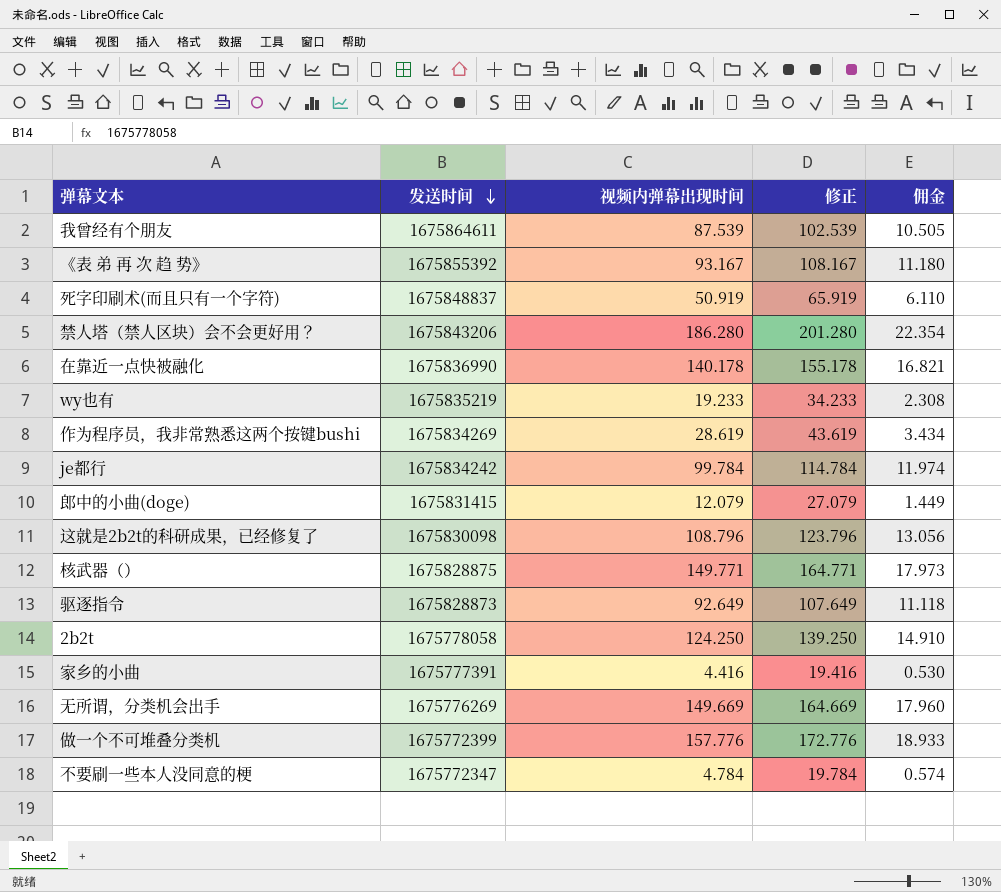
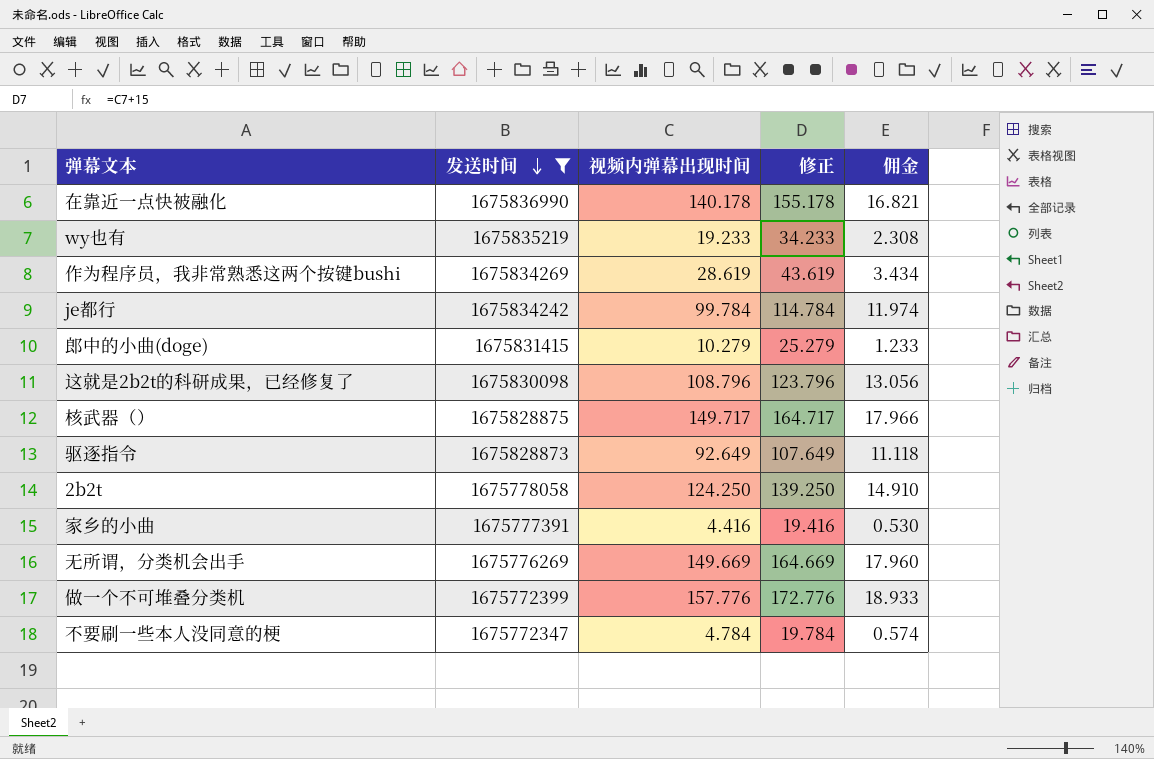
filter: none -> 发送时间 <= 1675836990
郎中的小曲(doge) | 视频内弹幕出现时间: 12.079 -> 10.279
郎中的小曲(doge) | 修正: 27.079 -> 25.279
郎中的小曲(doge) | 佣金: 1.449 -> 1.233
核武器（） | 视频内弹幕出现时间: 149.771 -> 149.717
核武器（） | 修正: 164.771 -> 164.717
核武器（） | 佣金: 17.973 -> 17.966

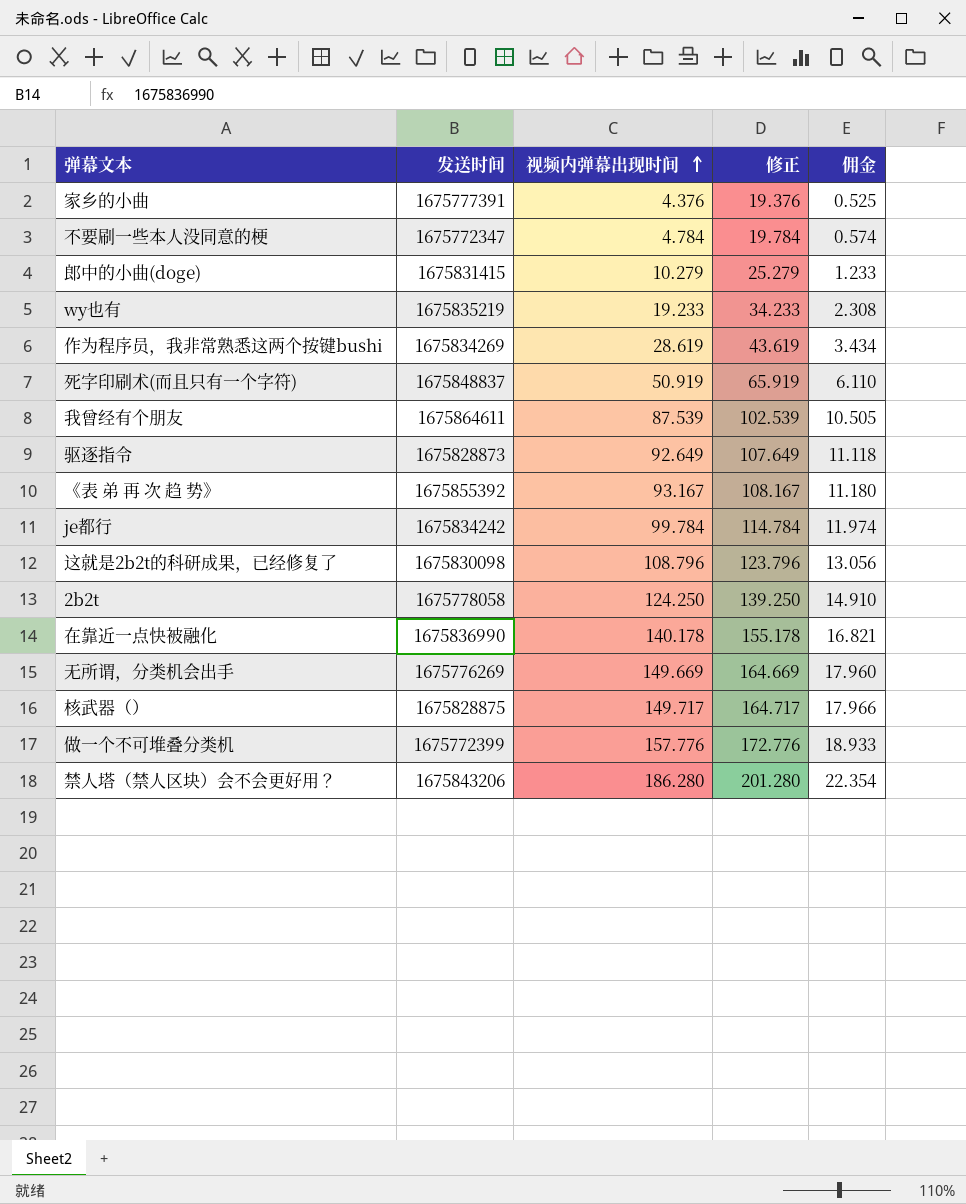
filter: 发送时间 <= 1675836990 -> none
row order: 发送时间 descending -> 视频内弹幕出现时间 ascending
家乡的小曲 | 视频内弹幕出现时间: 4.416 -> 4.376
家乡的小曲 | 修正: 19.416 -> 19.376
家乡的小曲 | 佣金: 0.530 -> 0.525

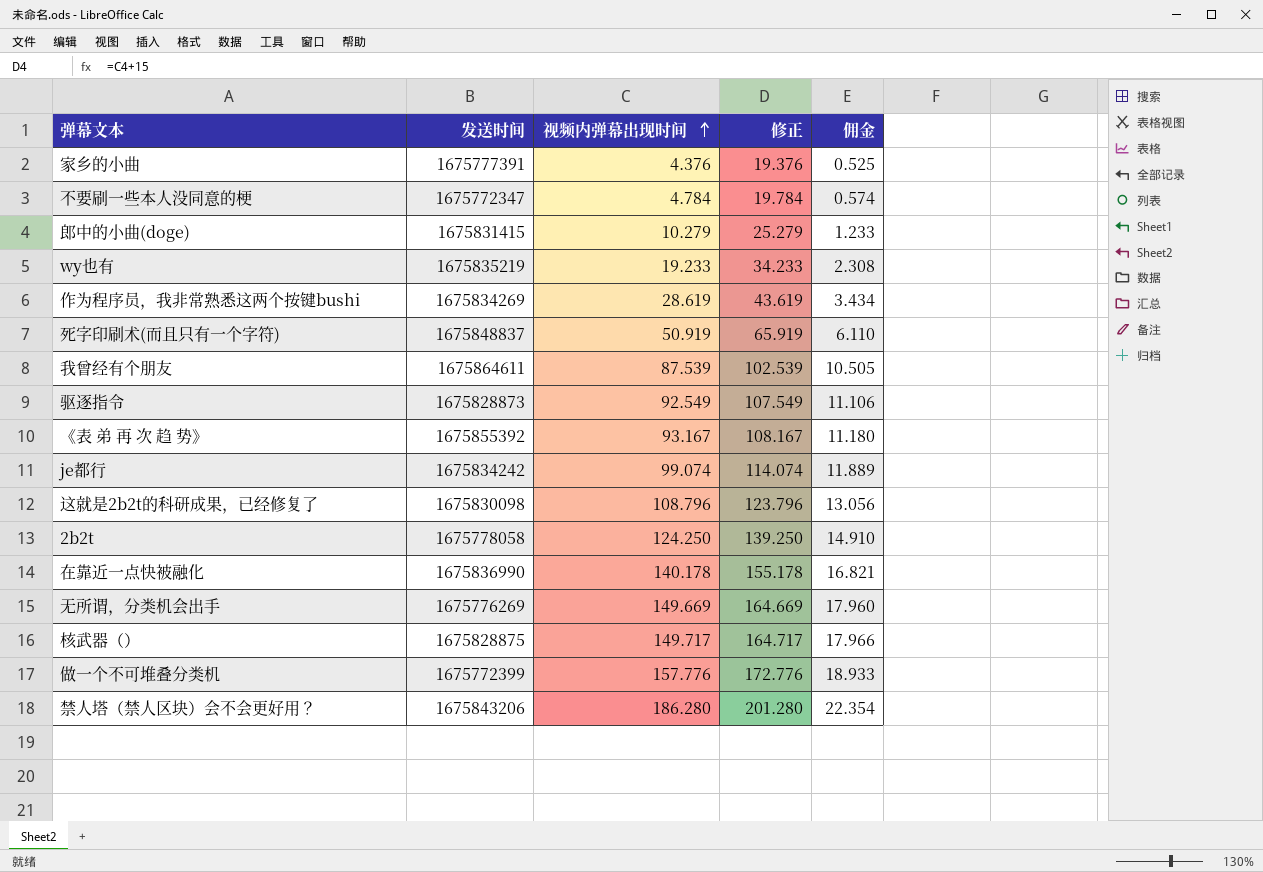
驱逐指令 | 视频内弹幕出现时间: 92.649 -> 92.549
驱逐指令 | 修正: 107.649 -> 107.549
驱逐指令 | 佣金: 11.118 -> 11.106
je都行 | 视频内弹幕出现时间: 99.784 -> 99.074
je都行 | 修正: 114.784 -> 114.074
je都行 | 佣金: 11.974 -> 11.889

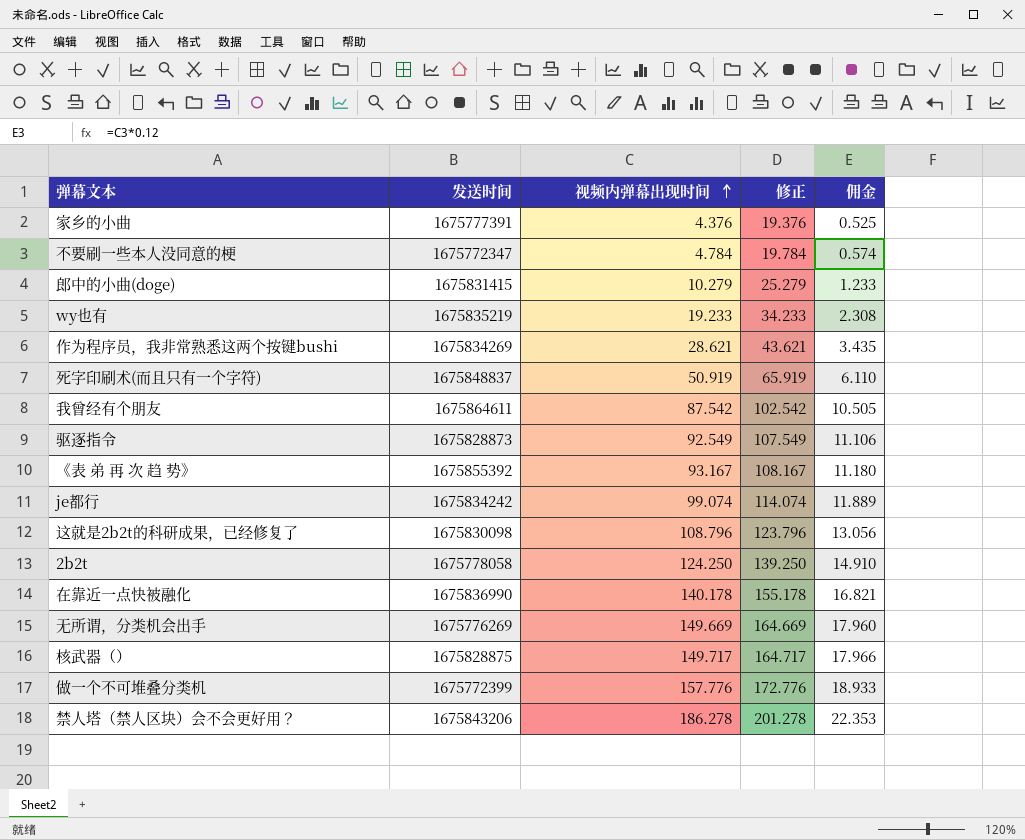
作为程序员，我非常熟悉这两个按键bushi | 视频内弹幕出现时间: 28.619 -> 28.621
作为程序员，我非常熟悉这两个按键bushi | 修正: 43.619 -> 43.621
作为程序员，我非常熟悉这两个按键bushi | 佣金: 3.434 -> 3.435
我曾经有个朋友 | 视频内弹幕出现时间: 87.539 -> 87.542
我曾经有个朋友 | 修正: 102.539 -> 102.542
禁人塔（禁人区块）会不会更好用？ | 视频内弹幕出现时间: 186.280 -> 186.278
禁人塔（禁人区块）会不会更好用？ | 修正: 201.280 -> 201.278
禁人塔（禁人区块）会不会更好用？ | 佣金: 22.354 -> 22.353

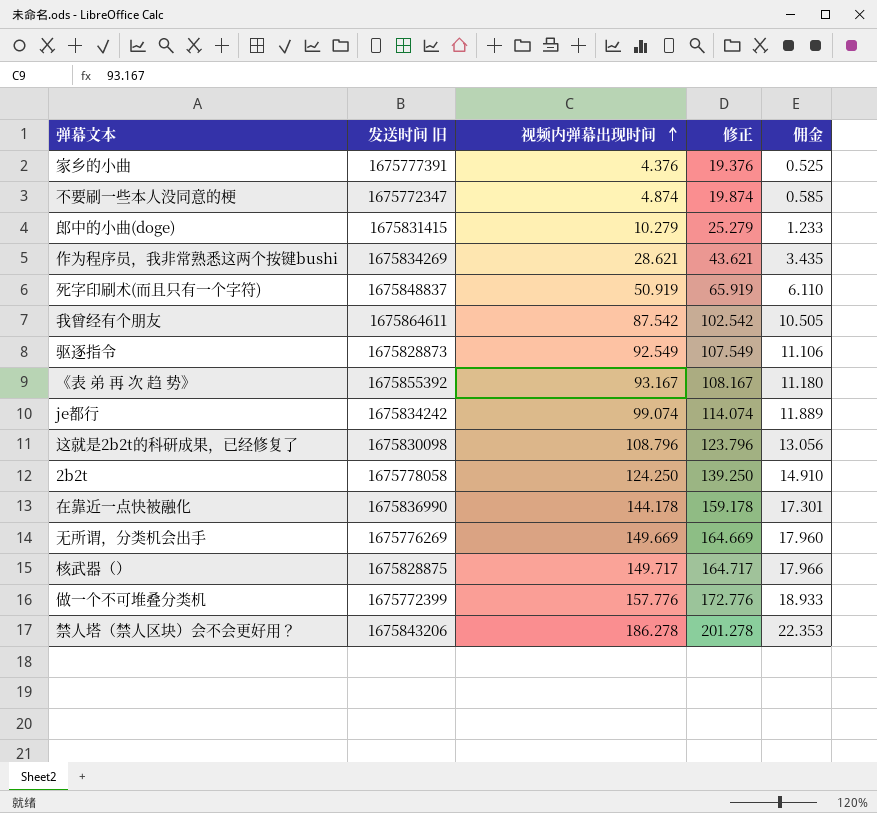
column name: 发送时间 -> 发送时间 旧
row wy也有: 1675835219 | 19.233 | 34.233 | 2.308 -> none
不要刷一些本人没同意的梗 | 视频内弹幕出现时间: 4.784 -> 4.874
不要刷一些本人没同意的梗 | 修正: 19.784 -> 19.874
不要刷一些本人没同意的梗 | 佣金: 0.574 -> 0.585
在靠近一点快被融化 | 视频内弹幕出现时间: 140.178 -> 144.178
在靠近一点快被融化 | 修正: 155.178 -> 159.178
在靠近一点快被融化 | 佣金: 16.821 -> 17.301

